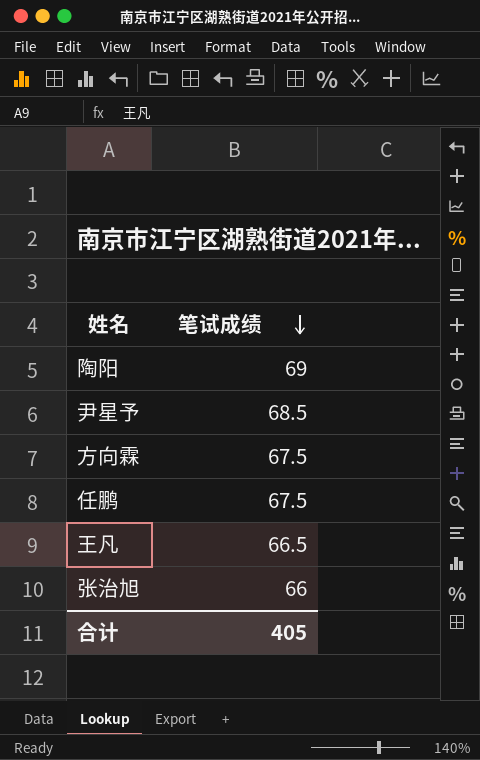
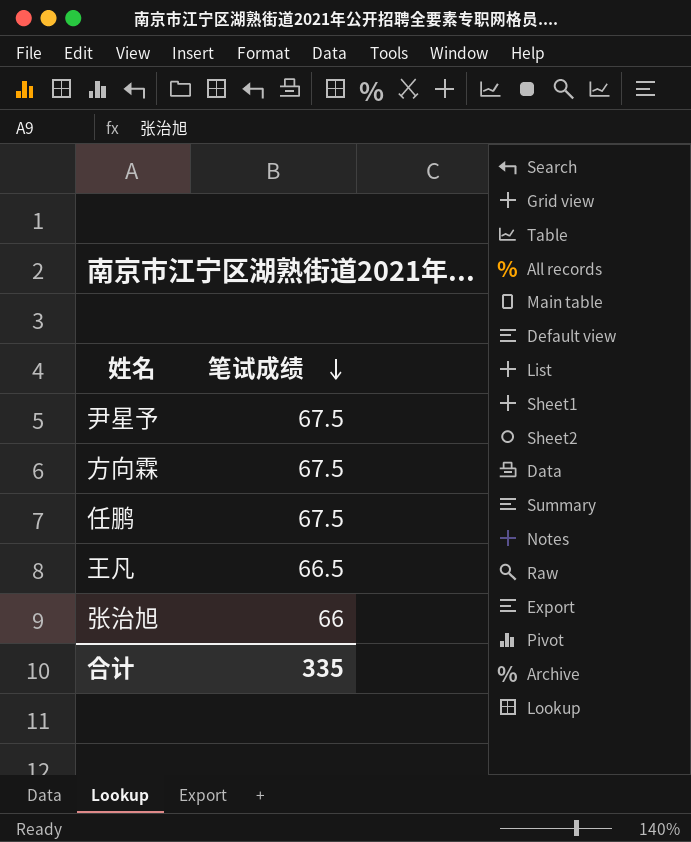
row 陶阳: 69 -> none
尹星予 | 笔试成绩: 68.5 -> 67.5
合计 | 笔试成绩: 405 -> 335

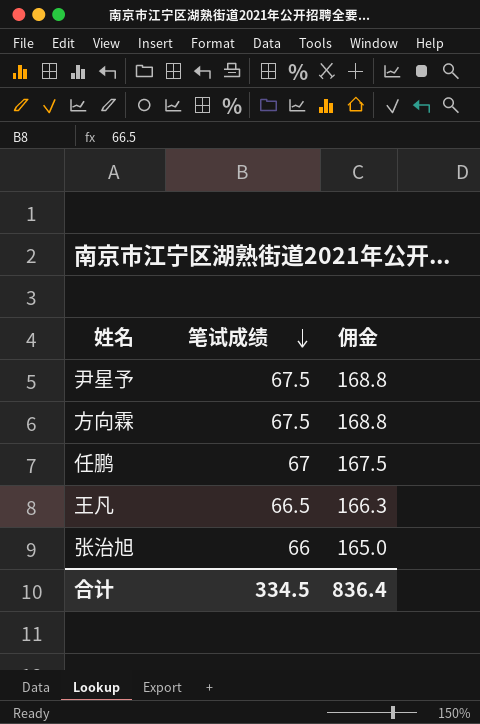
column 佣金 | formula: none -> [笔试成绩] * 2.5
任鹏 | 笔试成绩: 67.5 -> 67
合计 | 笔试成绩: 335 -> 334.5

